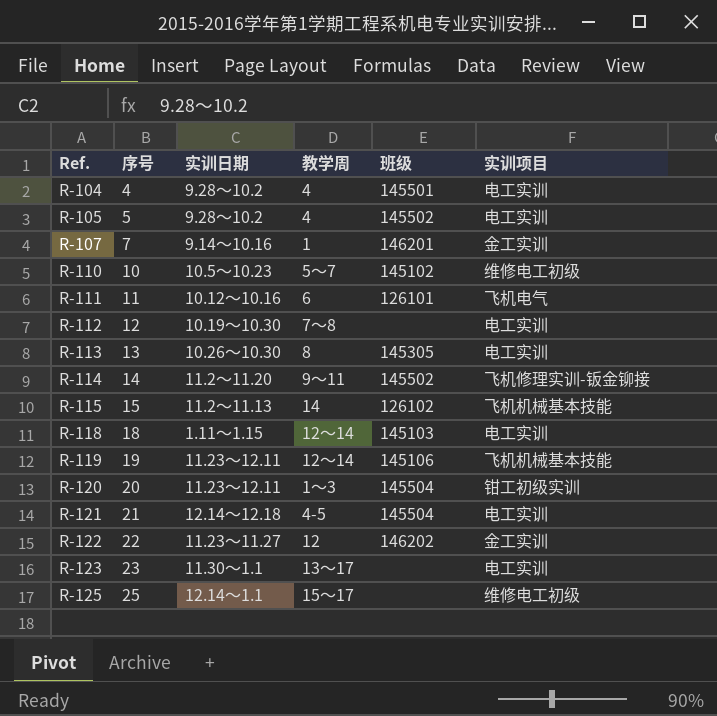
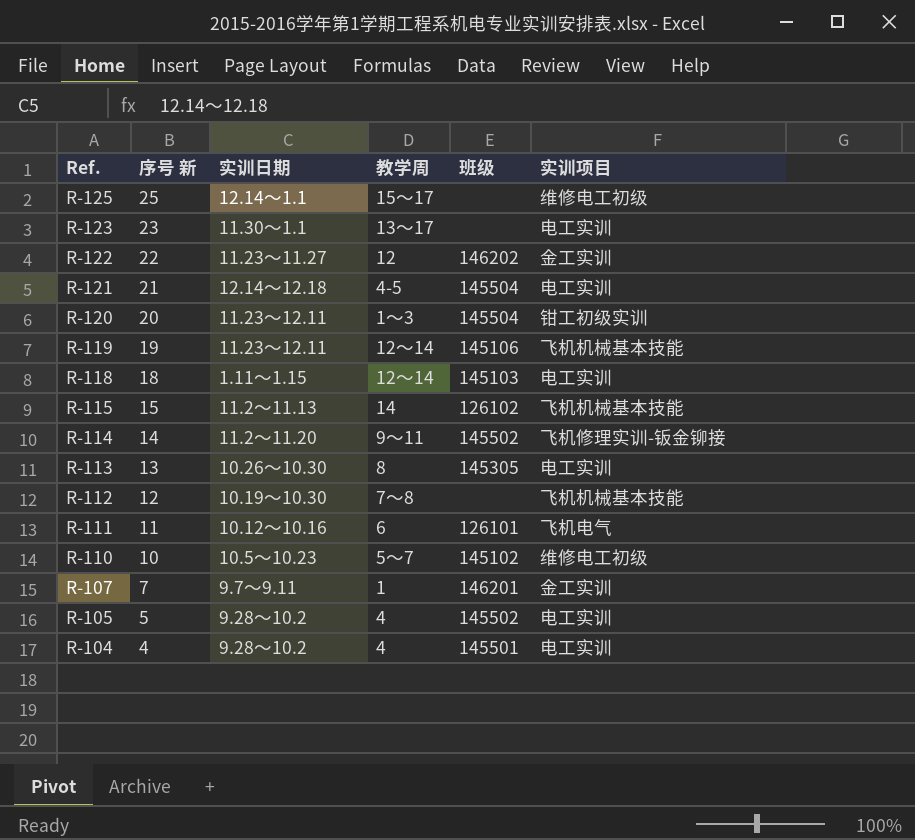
row order: Ref. ascending -> Ref. descending
column name: 序号 -> 序号 新
R-112 | 实训项目: 电工实训 -> 飞机机械基本技能
R-107 | 实训日期: 9.14～10.16 -> 9.7～9.11

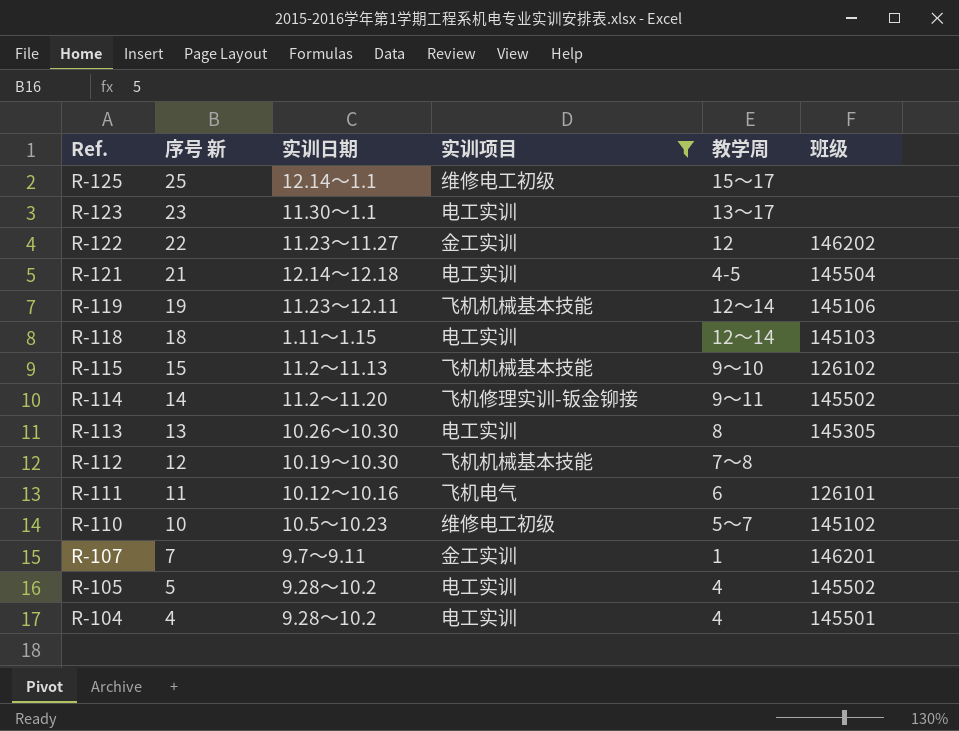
filter: none -> 实训项目 != 钳工初级实训
column 实训项目 | position: 6 -> 4
R-115 | 教学周: 14 -> 9～10

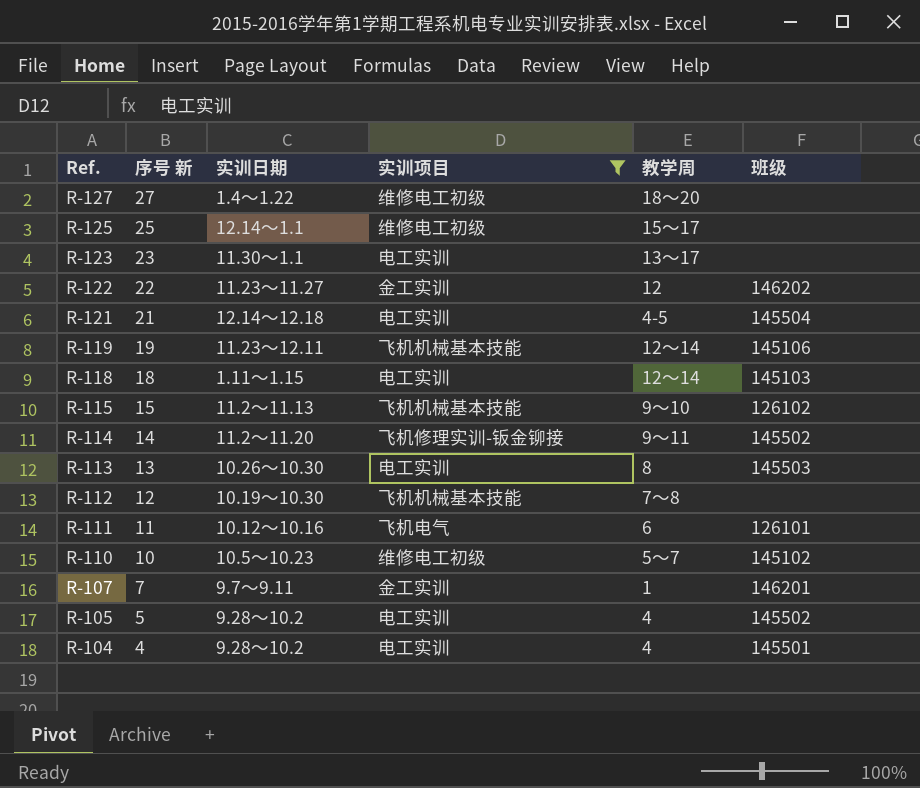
row R-127: none -> 27 | 1.4～1.22 | 维修电工初级 | 18～20 | none
R-113 | 班级: 145305 -> 145503

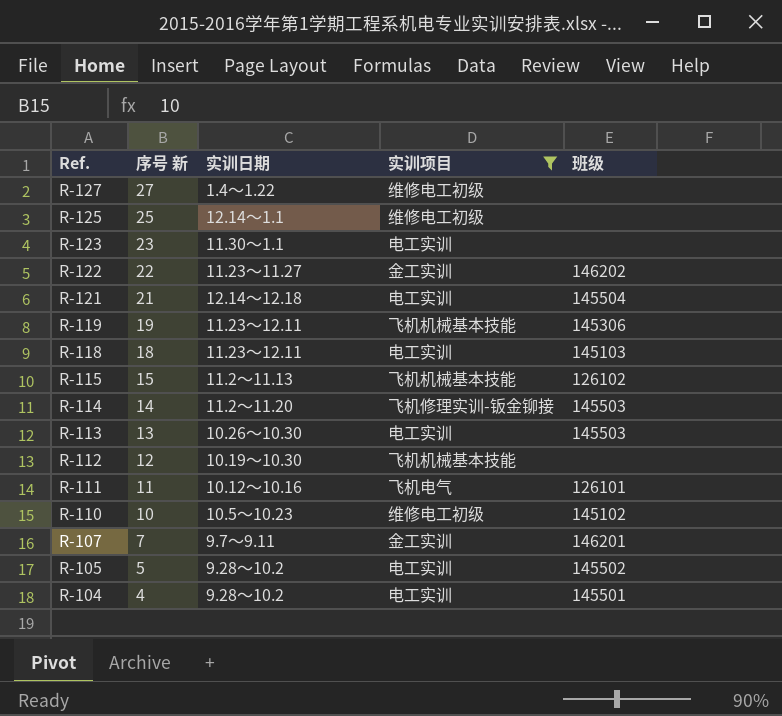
column 教学周 | position: 5 -> none
R-119 | 班级: 145106 -> 145306
R-118 | 实训日期: 1.11～1.15 -> 11.23～12.11
R-114 | 班级: 145502 -> 145503

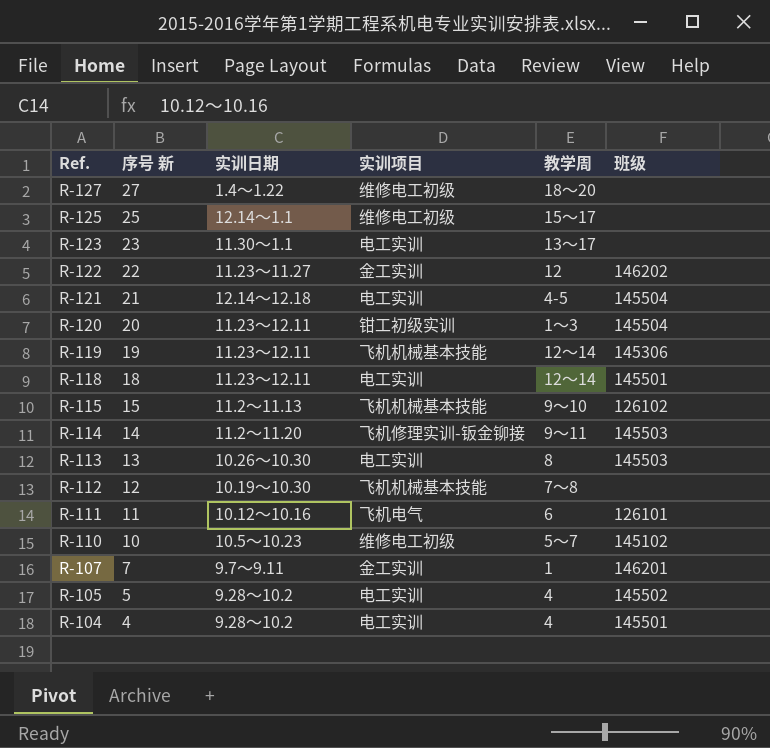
filter: 实训项目 != 钳工初级实训 -> none
column 教学周 | position: none -> 5
R-118 | 班级: 145103 -> 145501

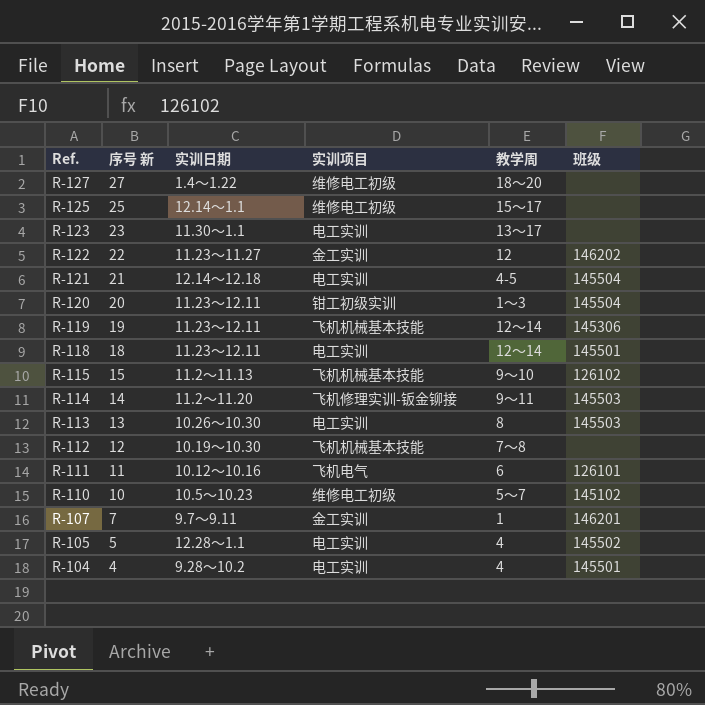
R-105 | 实训日期: 9.28～10.2 -> 12.28～1.1

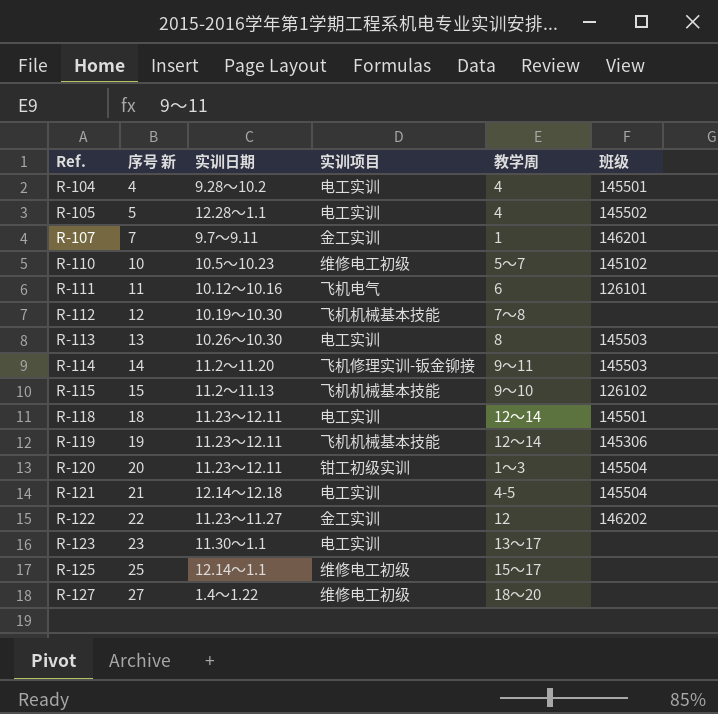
row order: Ref. descending -> Ref. ascending

